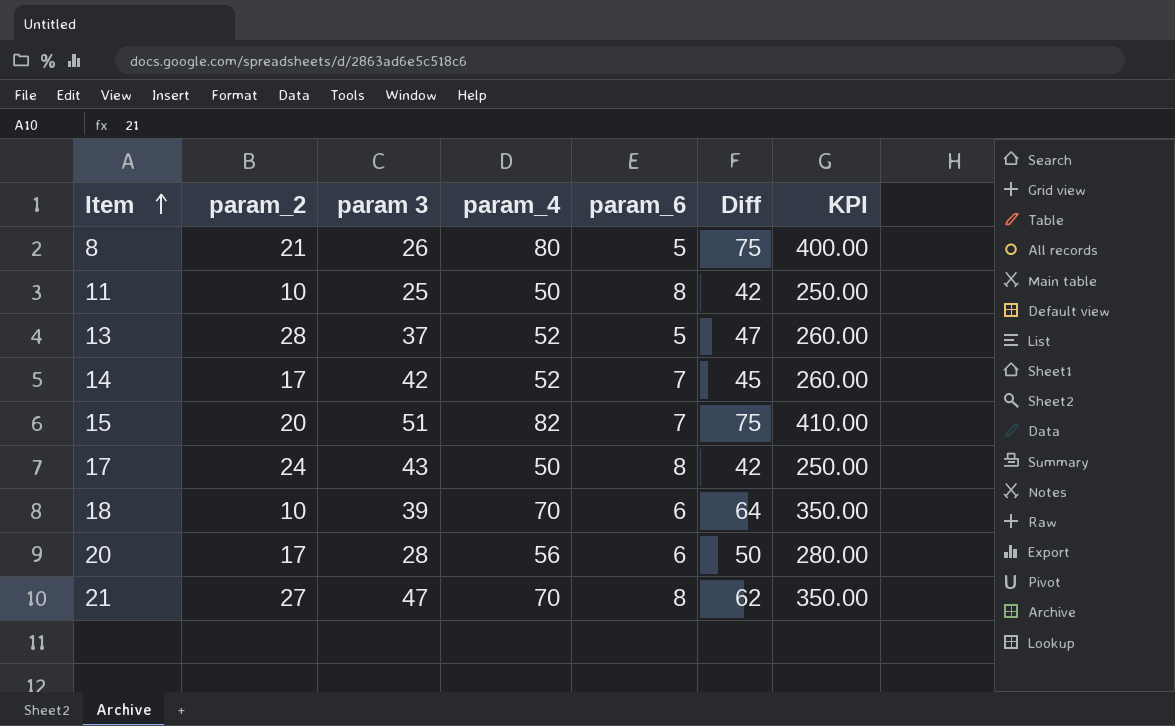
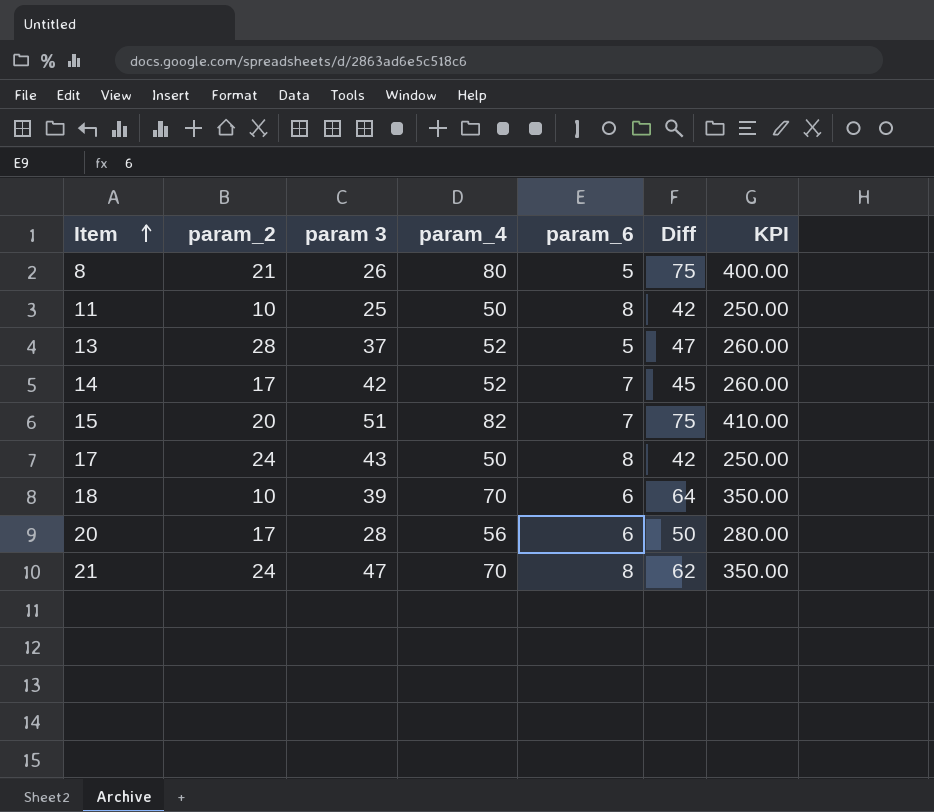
21 | param_2: 27 -> 24

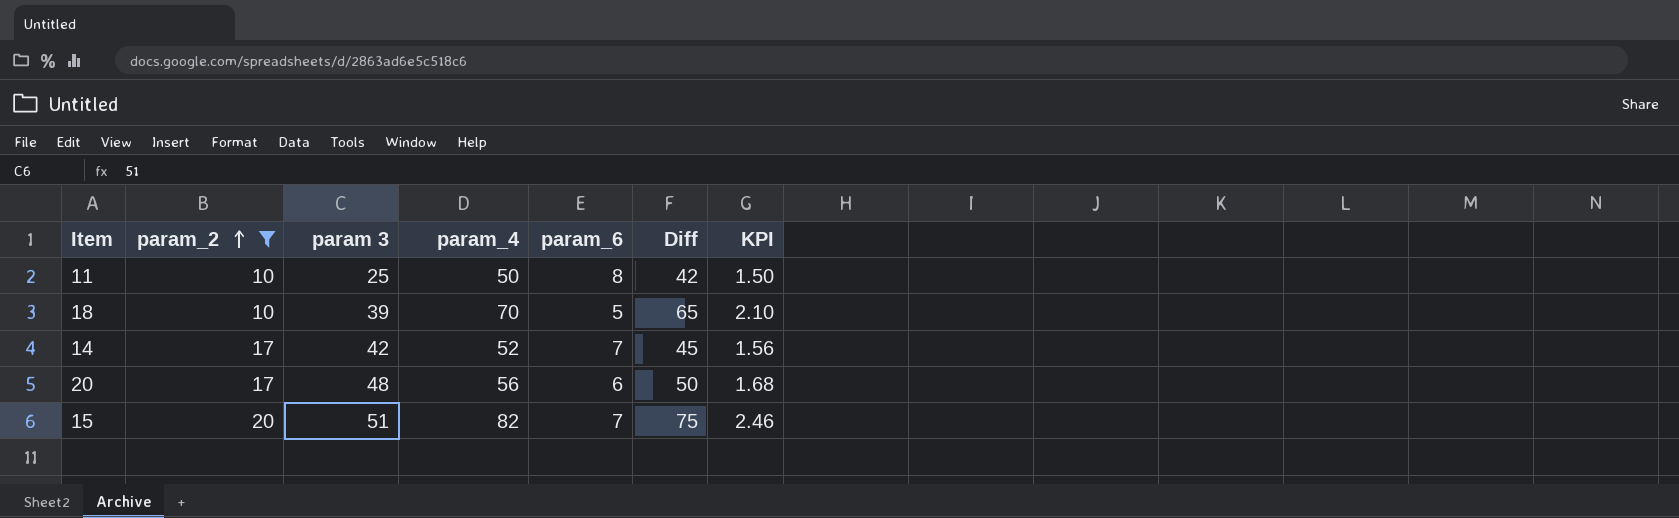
filter: none -> param_2 <= 20
row order: Item ascending -> param_2 ascending
column KPI | formula: [param_4] * 5 -> [param_4] * 0.03
18 | param_6: 6 -> 5
18 | Diff: 64 -> 65
20 | param 3: 28 -> 48

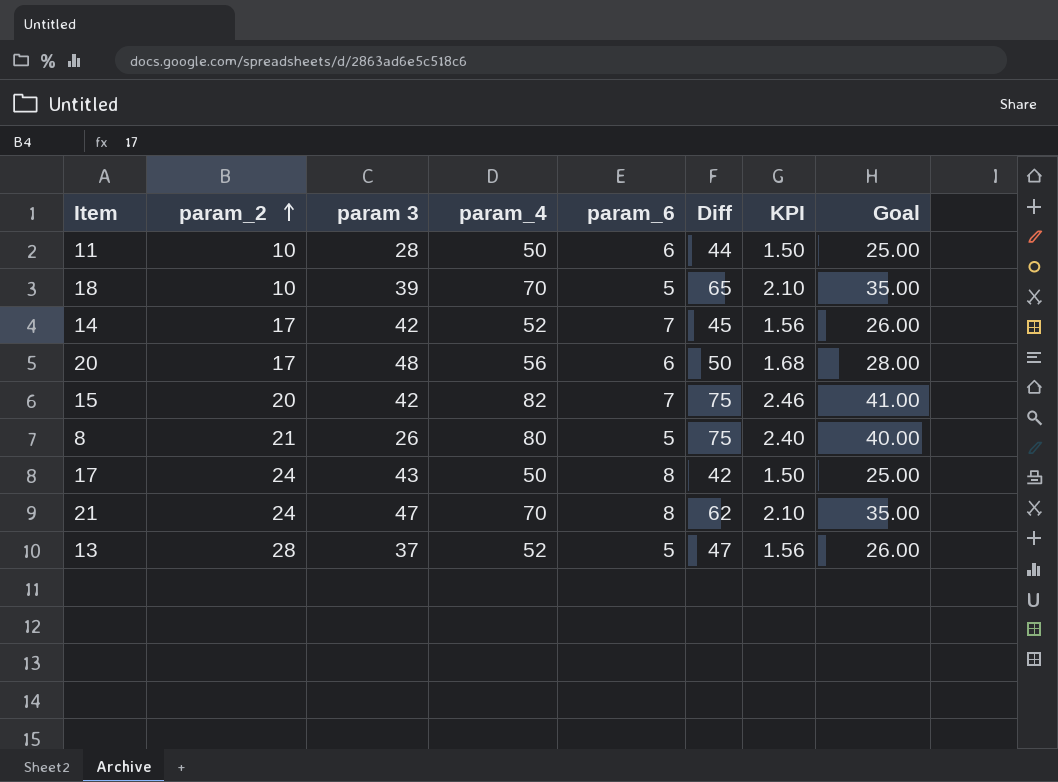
filter: param_2 <= 20 -> none
column Goal | formula: none -> [param_4] * 0.5
11 | param 3: 25 -> 28
11 | param_6: 8 -> 6
11 | Diff: 42 -> 44
15 | param 3: 51 -> 42

